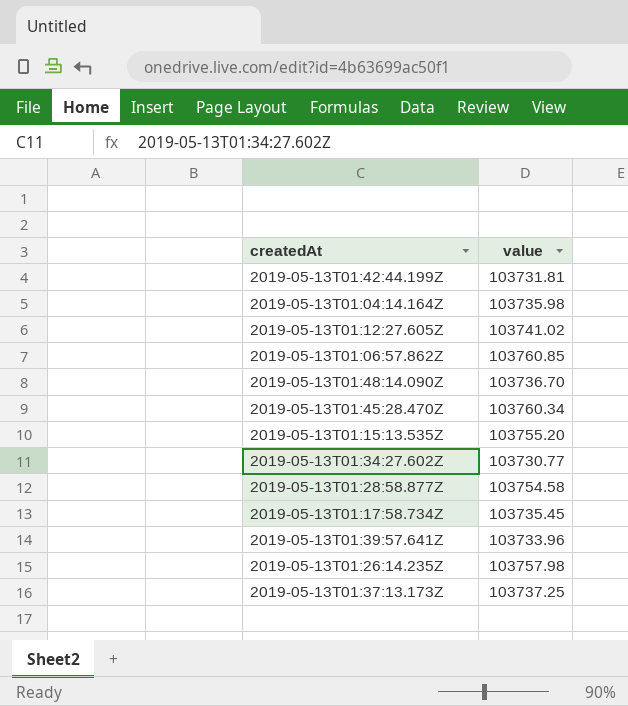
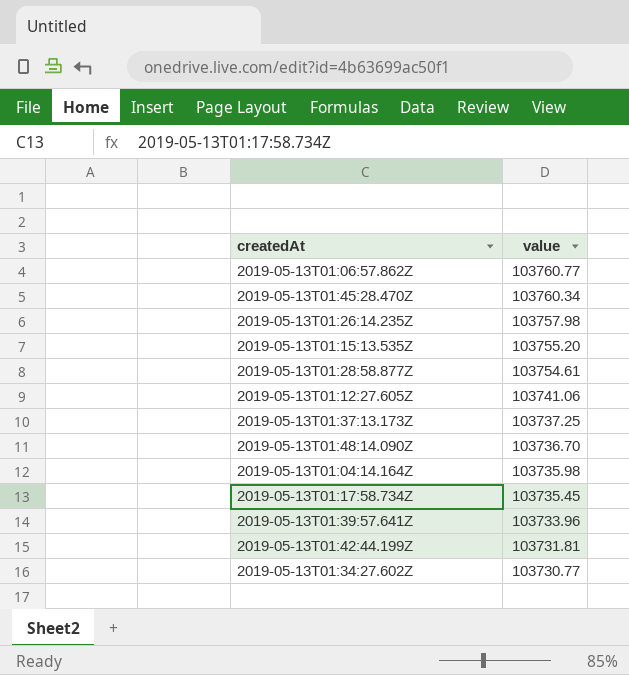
row order: none -> value descending
2019-05-13T01:06:57.862Z | value: 103760.85 -> 103760.77
2019-05-13T01:28:58.877Z | value: 103754.58 -> 103754.61
2019-05-13T01:12:27.605Z | value: 103741.02 -> 103741.06

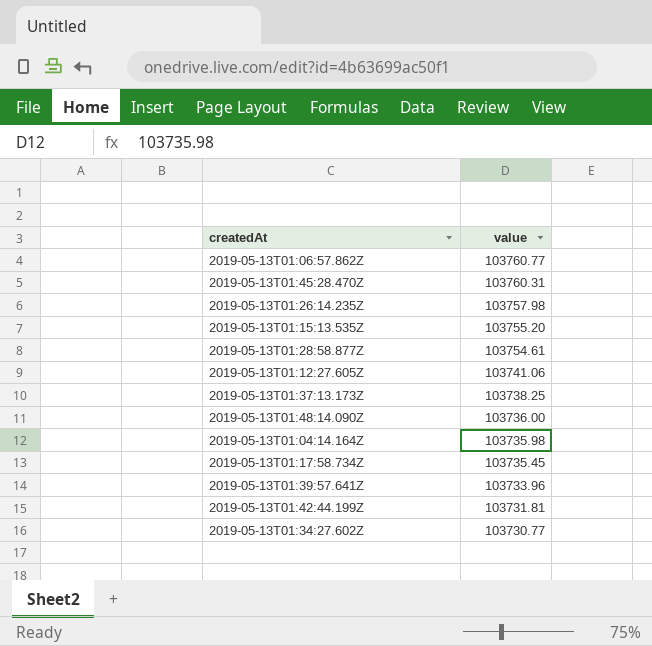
2019-05-13T01:45:28.470Z | value: 103760.34 -> 103760.31
2019-05-13T01:37:13.173Z | value: 103737.25 -> 103738.25
2019-05-13T01:48:14.090Z | value: 103736.70 -> 103736.00

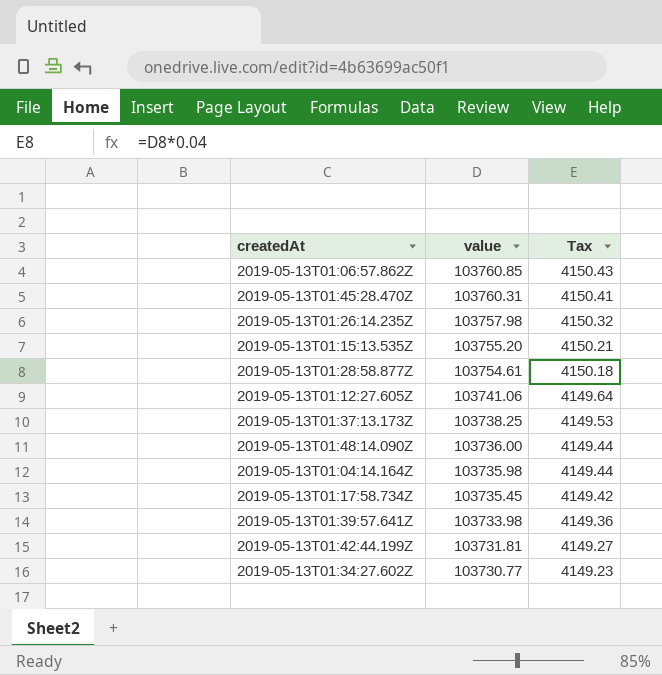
column Tax | formula: none -> [value] * 0.04
2019-05-13T01:06:57.862Z | value: 103760.77 -> 103760.85
2019-05-13T01:39:57.641Z | value: 103733.96 -> 103733.98

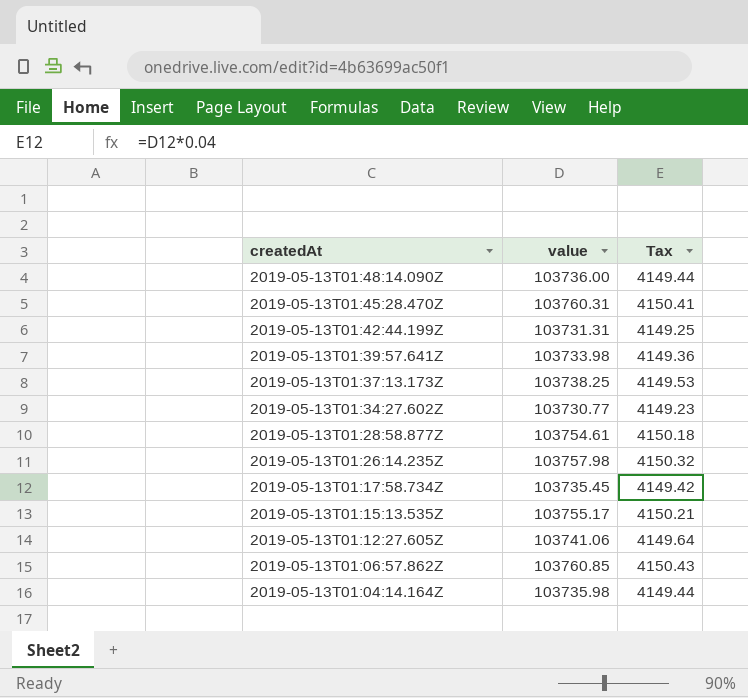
row order: value descending -> createdAt descending
2019-05-13T01:42:44.199Z | value: 103731.81 -> 103731.31
2019-05-13T01:42:44.199Z | Tax: 4149.27 -> 4149.25
2019-05-13T01:15:13.535Z | value: 103755.20 -> 103755.17

